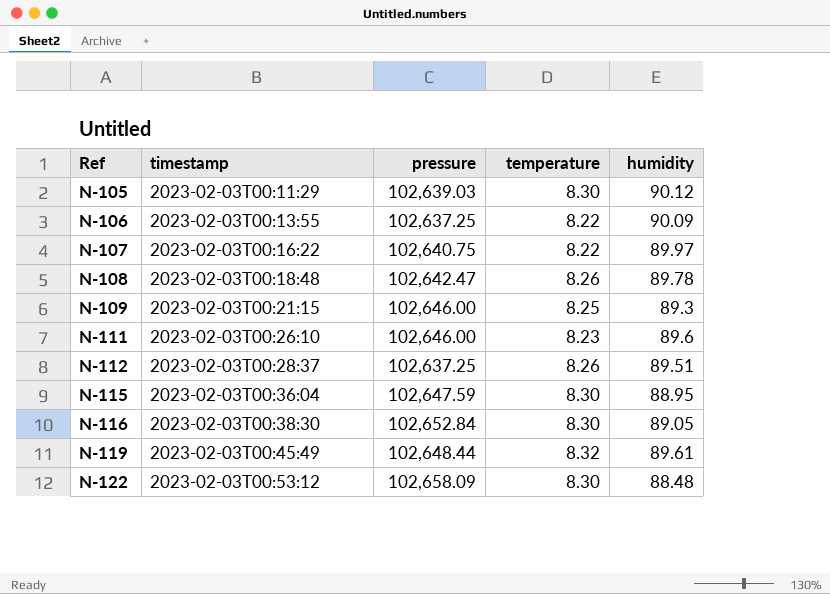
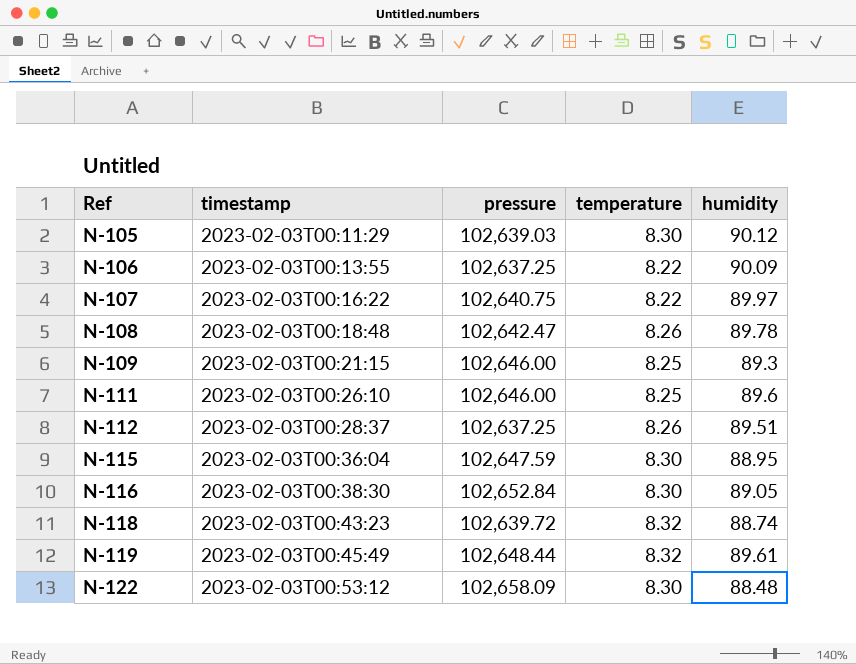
N-111 | temperature: 8.23 -> 8.25
row N-118: none -> 2023-02-03T00:43:23 | 102,639.72 | 8.32 | 88.74

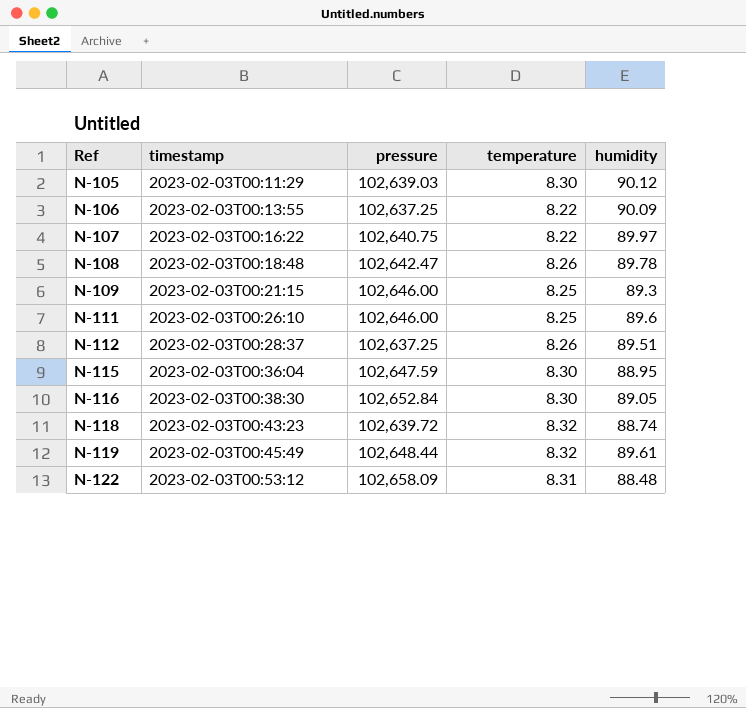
N-122 | temperature: 8.30 -> 8.31

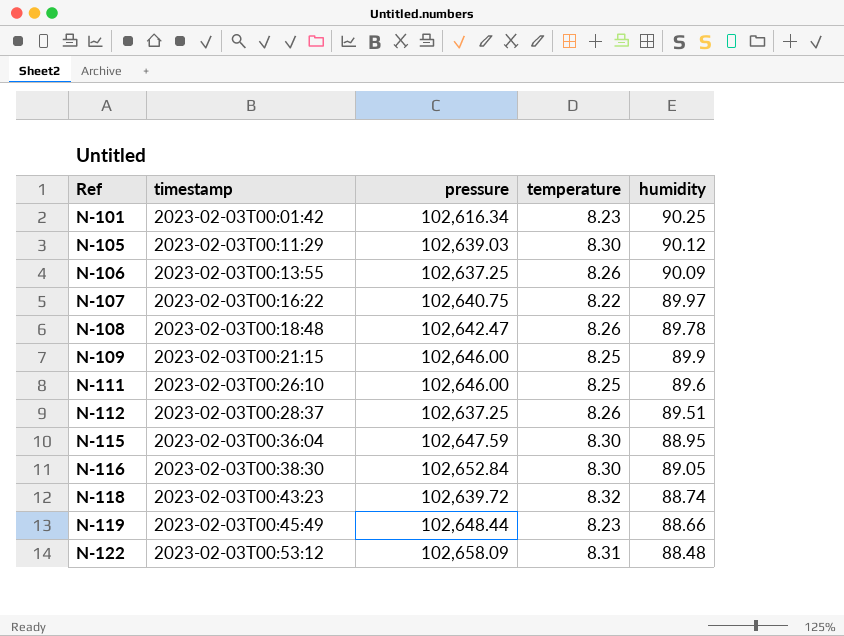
row N-101: none -> 2023-02-03T00:01:42 | 102,616.34 | 8.23 | 90.25
N-106 | temperature: 8.22 -> 8.26
N-109 | humidity: 89.3 -> 89.9
N-119 | temperature: 8.32 -> 8.23
N-119 | humidity: 89.61 -> 88.66

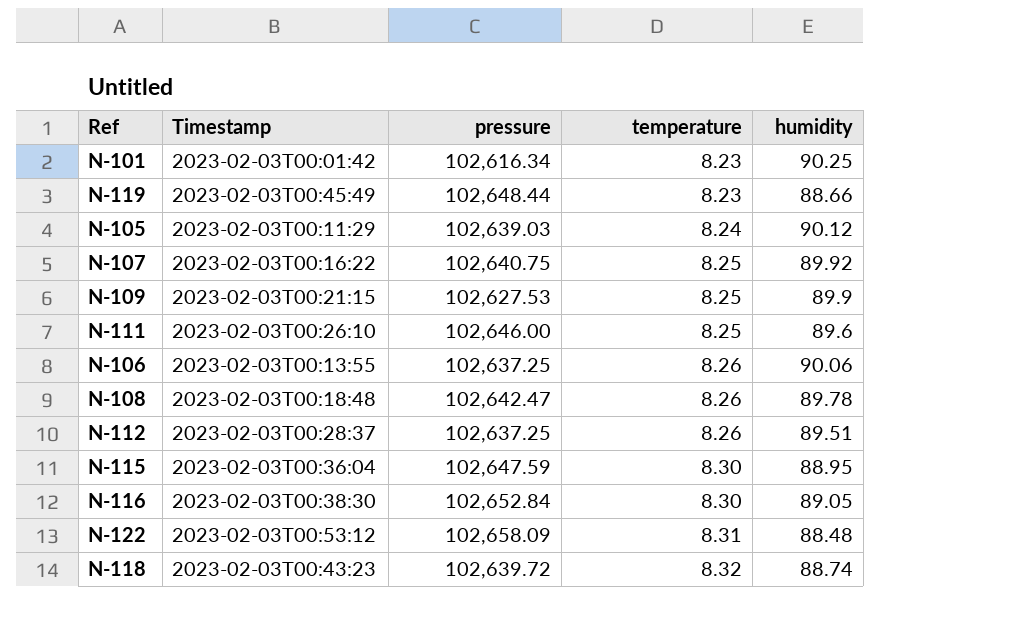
row order: Ref ascending -> temperature ascending
column name: timestamp -> Timestamp
N-105 | temperature: 8.30 -> 8.24
N-107 | temperature: 8.22 -> 8.25
N-107 | humidity: 89.97 -> 89.92
N-109 | pressure: 102,646.00 -> 102,627.53
N-106 | humidity: 90.09 -> 90.06

